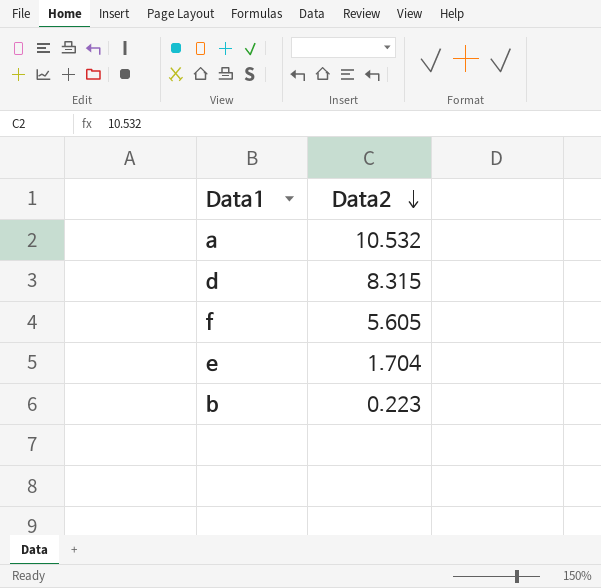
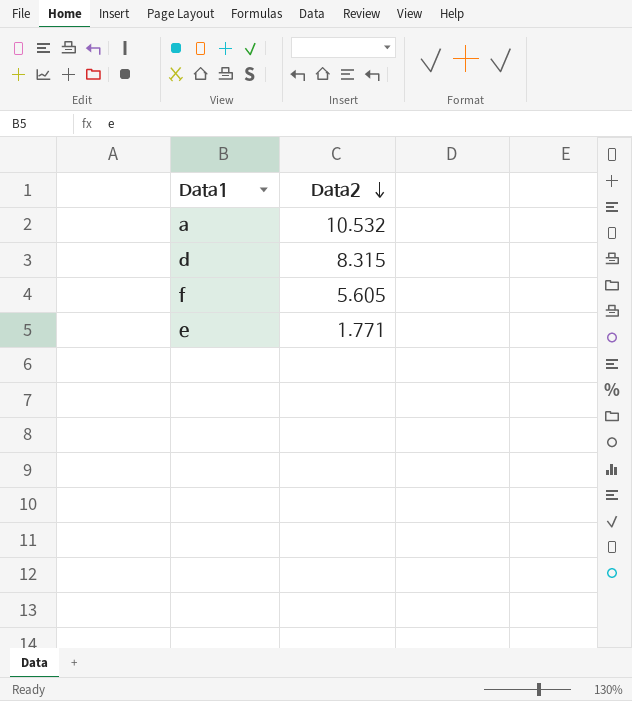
row b: 0.223 -> none
e | Data2: 1.704 -> 1.771

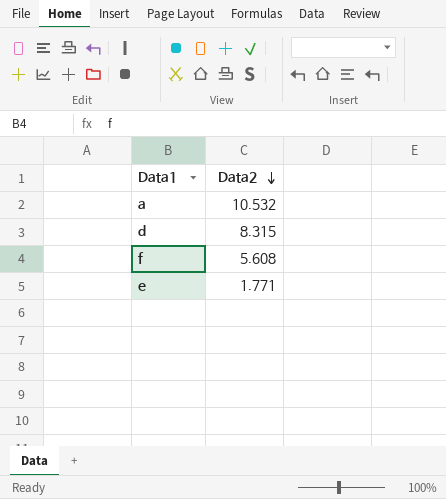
f | Data2: 5.605 -> 5.608

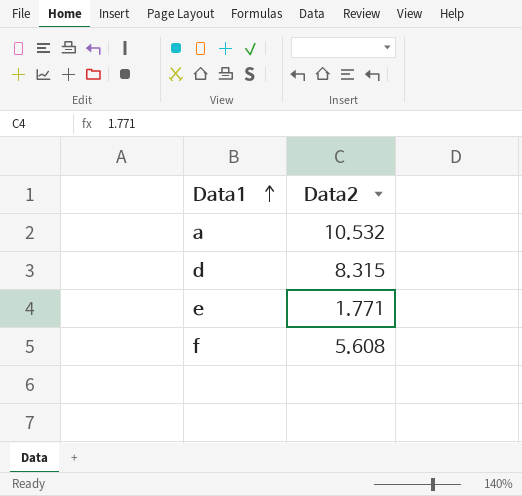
row order: Data2 descending -> Data1 ascending

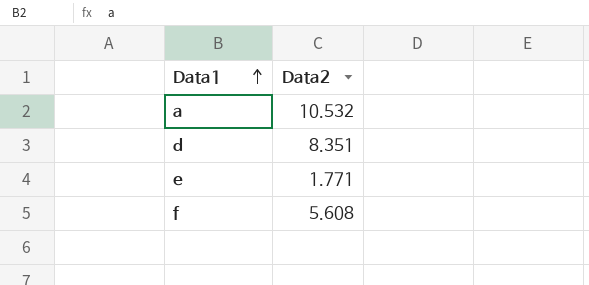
d | Data2: 8.315 -> 8.351

